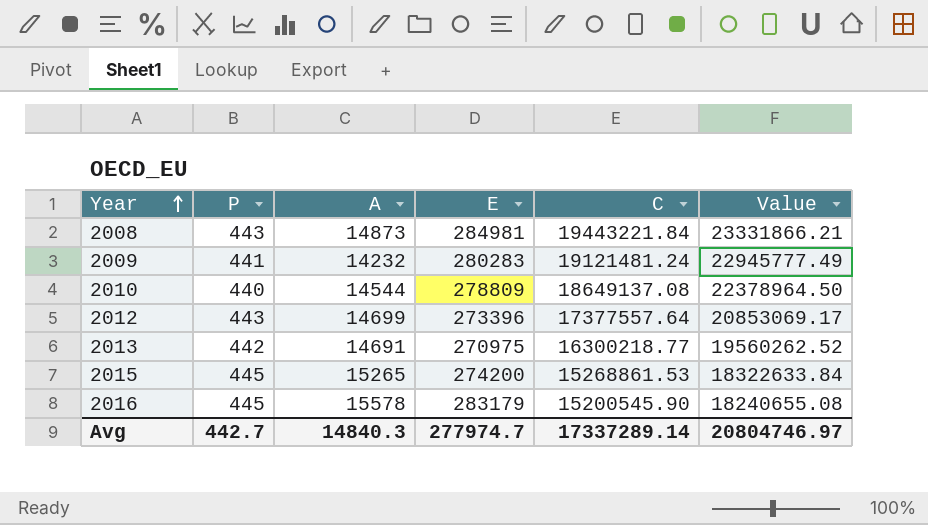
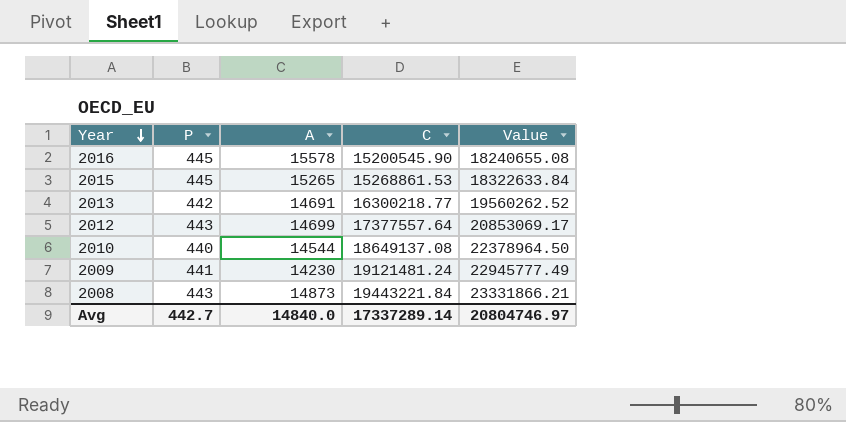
row order: Year ascending -> Year descending
column E | position: 4 -> none
2009 | A: 14232 -> 14230
Avg | A: 14840.3 -> 14840.0

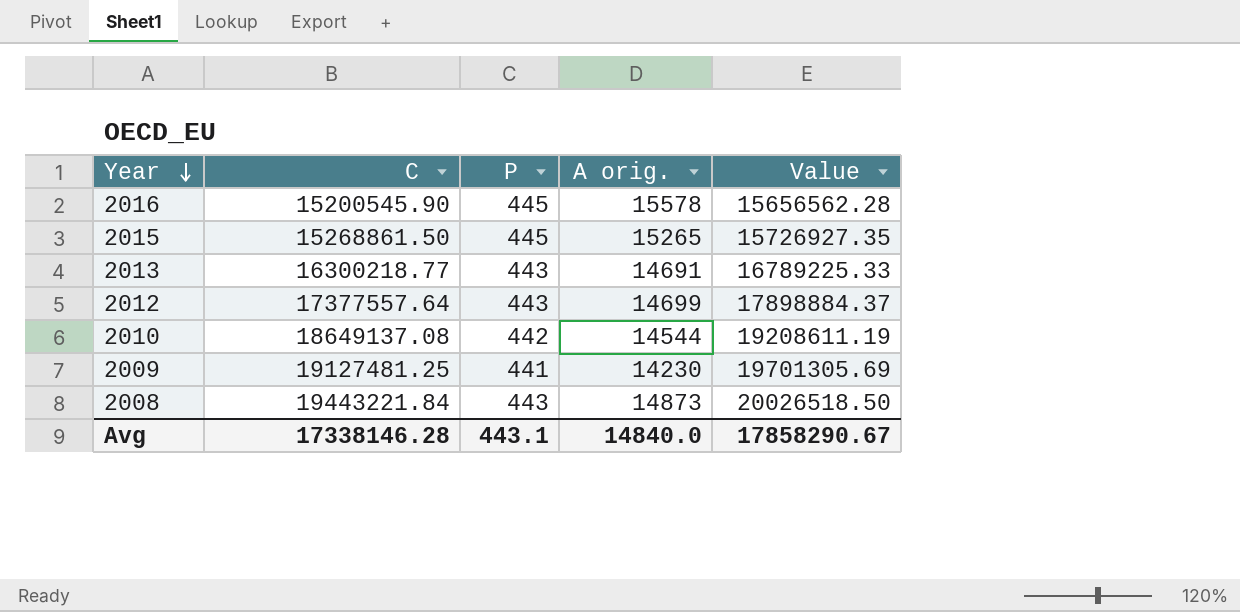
column C | position: 4 -> 2
column name: A -> A orig.
column Value | formula: [C] * 1.2 -> [C] * 1.03
2015 | C: 15268861.53 -> 15268861.50
2013 | P: 442 -> 443
2010 | P: 440 -> 442
2009 | C: 19121481.24 -> 19127481.25
Avg | C: 17337289.14 -> 17338146.28
Avg | P: 442.7 -> 443.1
Avg | Value: 20804746.97 -> 17858290.67

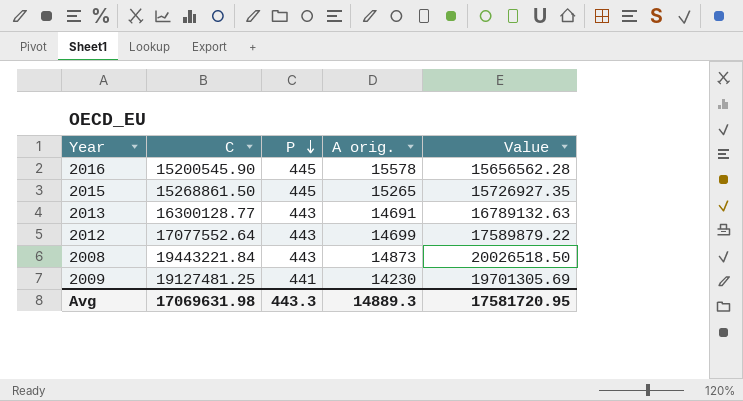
row order: Year descending -> P descending
row 2010: 18649137.08 | 442 | 14544 | 19208611.19 -> none
2013 | C: 16300218.77 -> 16300128.77
2013 | Value: 16789225.33 -> 16789132.63
2012 | C: 17377557.64 -> 17077552.64
2012 | Value: 17898884.37 -> 17589879.22
Avg | C: 17338146.28 -> 17069631.98
Avg | P: 443.1 -> 443.3
Avg | A orig.: 14840.0 -> 14889.3
Avg | Value: 17858290.67 -> 17581720.95

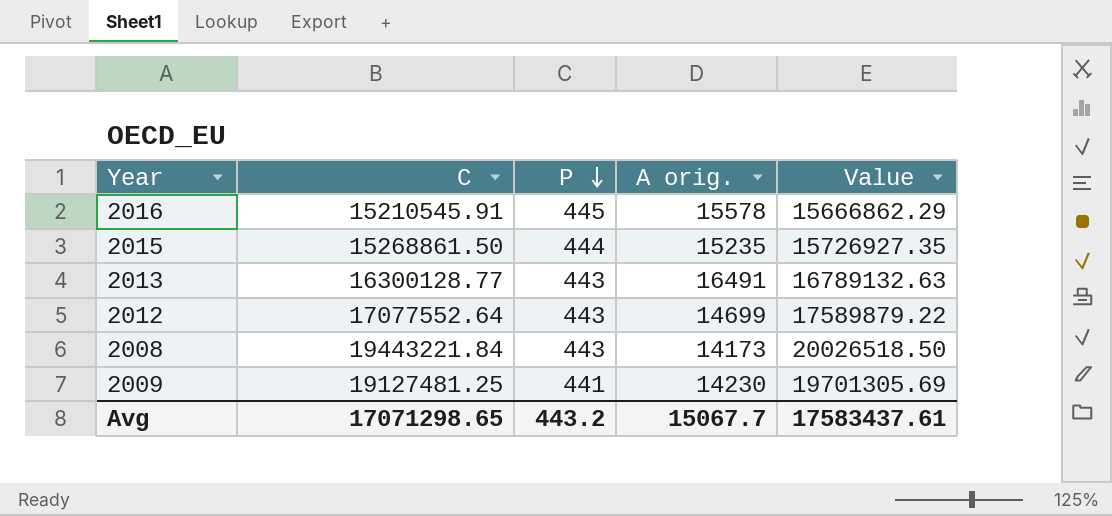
2016 | C: 15200545.90 -> 15210545.91
2016 | Value: 15656562.28 -> 15666862.29
2015 | P: 445 -> 444
2015 | A orig.: 15265 -> 15235
2013 | A orig.: 14691 -> 16491
2008 | A orig.: 14873 -> 14173
Avg | C: 17069631.98 -> 17071298.65
Avg | P: 443.3 -> 443.2
Avg | A orig.: 14889.3 -> 15067.7
Avg | Value: 17581720.95 -> 17583437.61

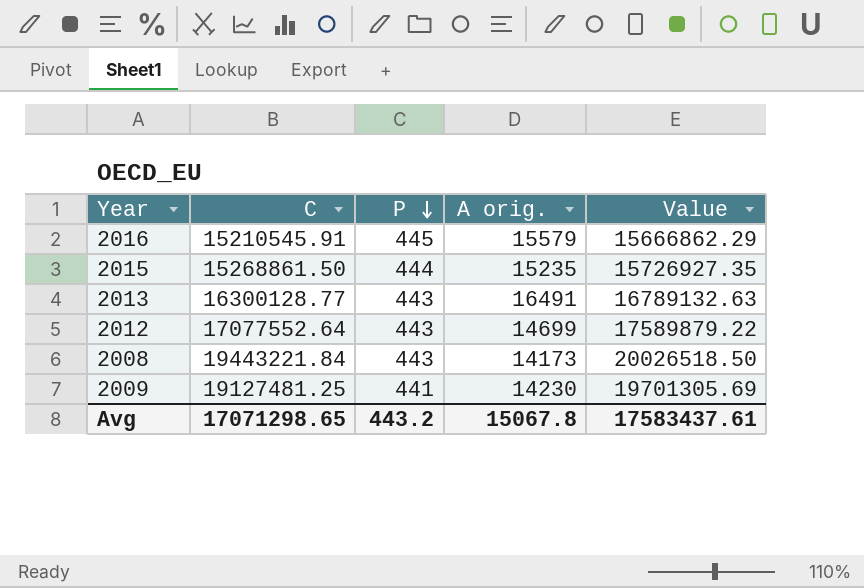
2016 | A orig.: 15578 -> 15579
Avg | A orig.: 15067.7 -> 15067.8

